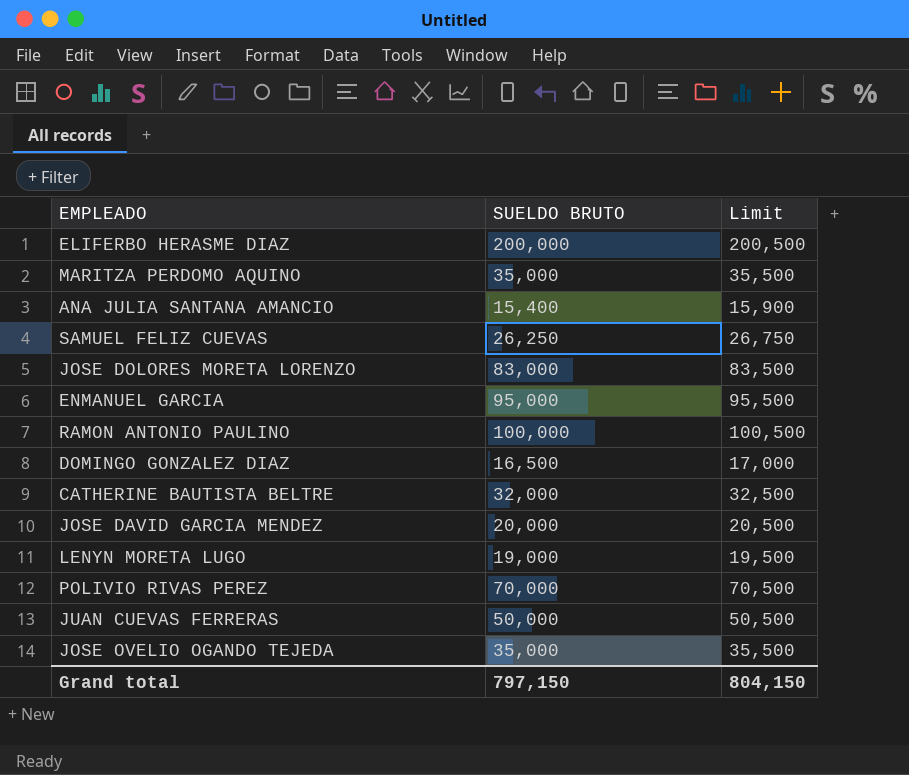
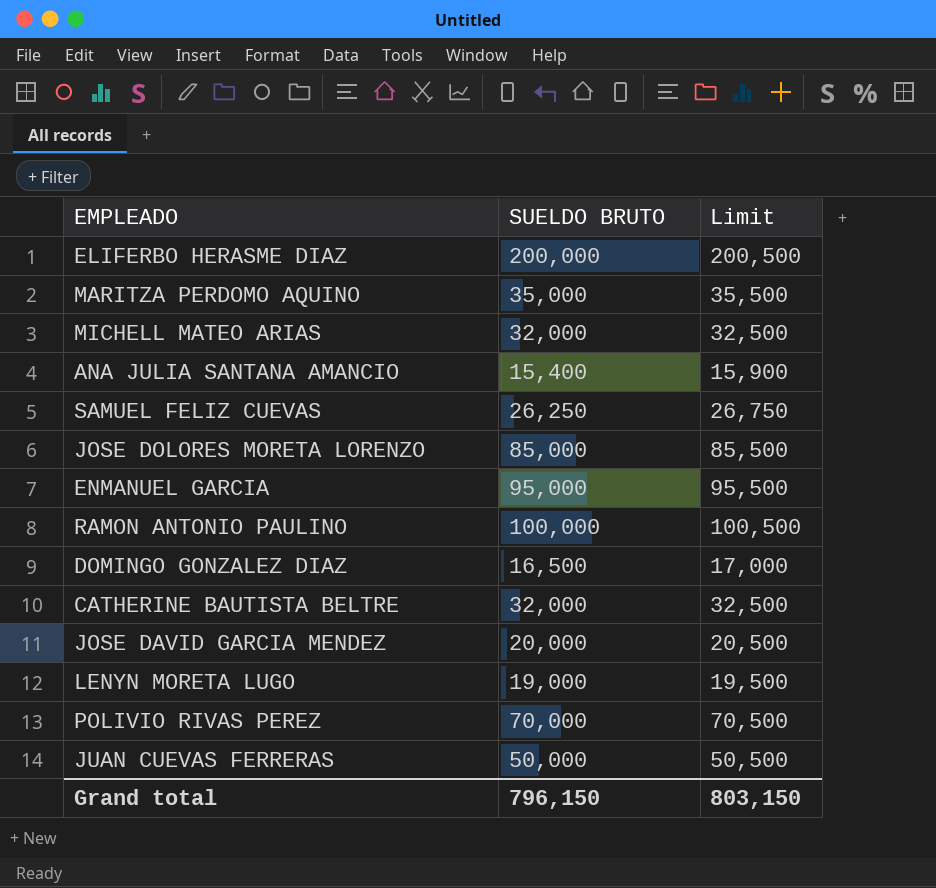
row JOSE OVELIO OGANDO TEJEDA: 35,000 | 35,500 -> none
row MICHELL MATEO ARIAS: none -> 32,000 | 32,500
JOSE DOLORES MORETA LORENZO | SUELDO BRUTO: 83,000 -> 85,000
JOSE DOLORES MORETA LORENZO | Limit: 83,500 -> 85,500
Grand total | SUELDO BRUTO: 797,150 -> 796,150
Grand total | Limit: 804,150 -> 803,150

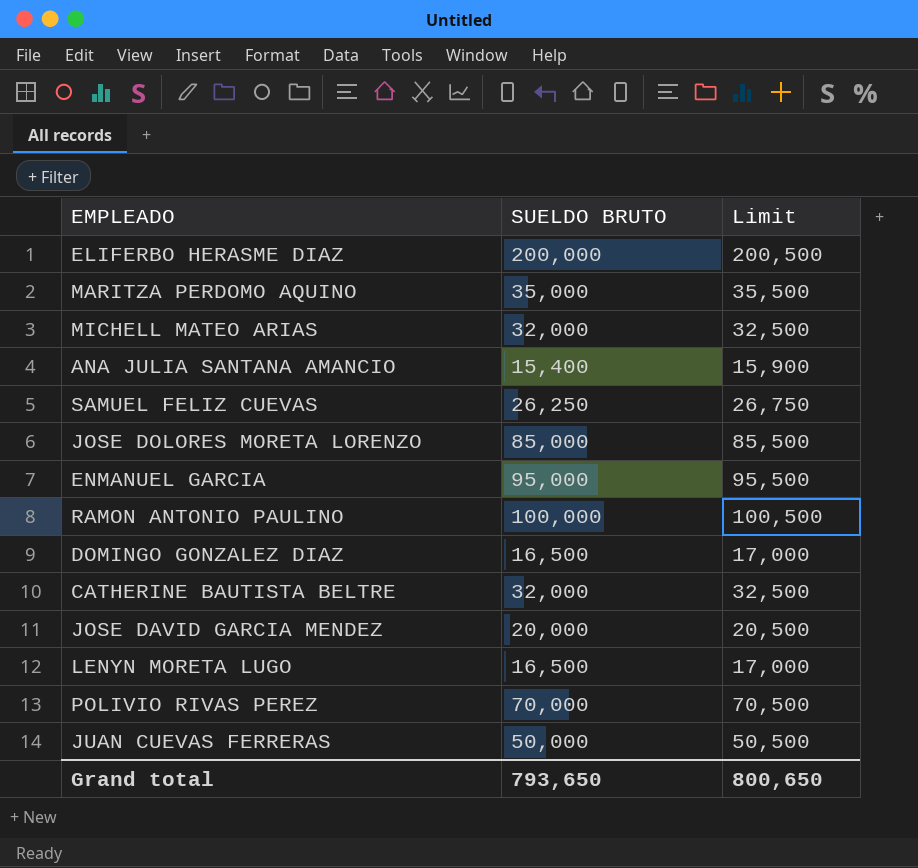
LENYN MORETA LUGO | SUELDO BRUTO: 19,000 -> 16,500
LENYN MORETA LUGO | Limit: 19,500 -> 17,000
Grand total | SUELDO BRUTO: 796,150 -> 793,650
Grand total | Limit: 803,150 -> 800,650

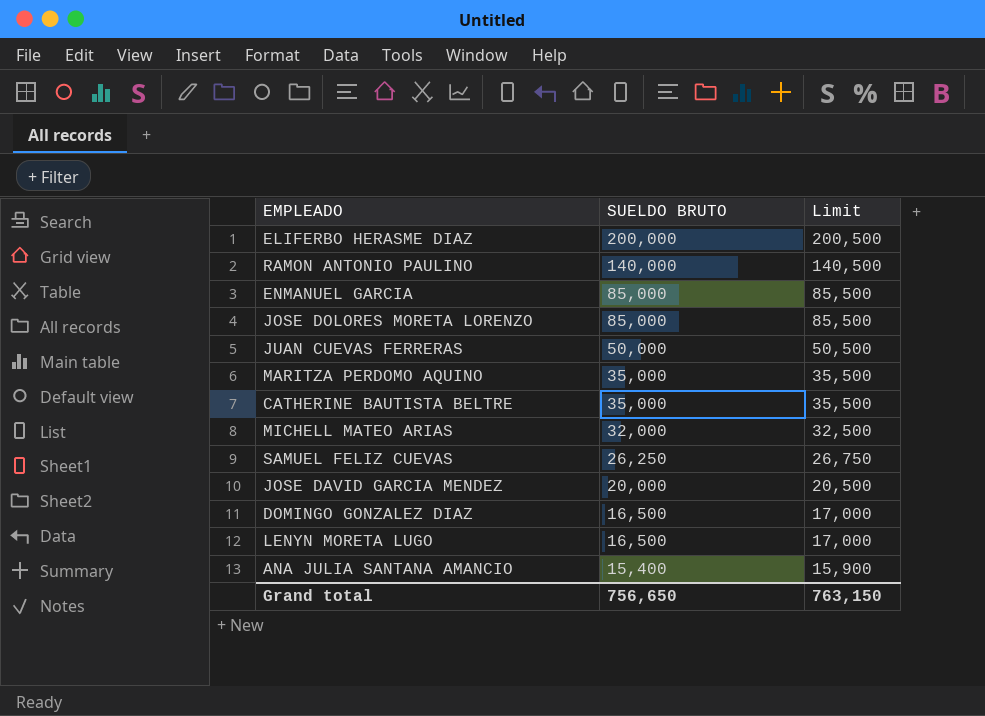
row order: none -> SUELDO BRUTO descending
row POLIVIO RIVAS PEREZ: 70,000 | 70,500 -> none
RAMON ANTONIO PAULINO | SUELDO BRUTO: 100,000 -> 140,000
RAMON ANTONIO PAULINO | Limit: 100,500 -> 140,500
ENMANUEL GARCIA | SUELDO BRUTO: 95,000 -> 85,000
ENMANUEL GARCIA | Limit: 95,500 -> 85,500
CATHERINE BAUTISTA BELTRE | SUELDO BRUTO: 32,000 -> 35,000
CATHERINE BAUTISTA BELTRE | Limit: 32,500 -> 35,500
Grand total | SUELDO BRUTO: 793,650 -> 756,650
Grand total | Limit: 800,650 -> 763,150

